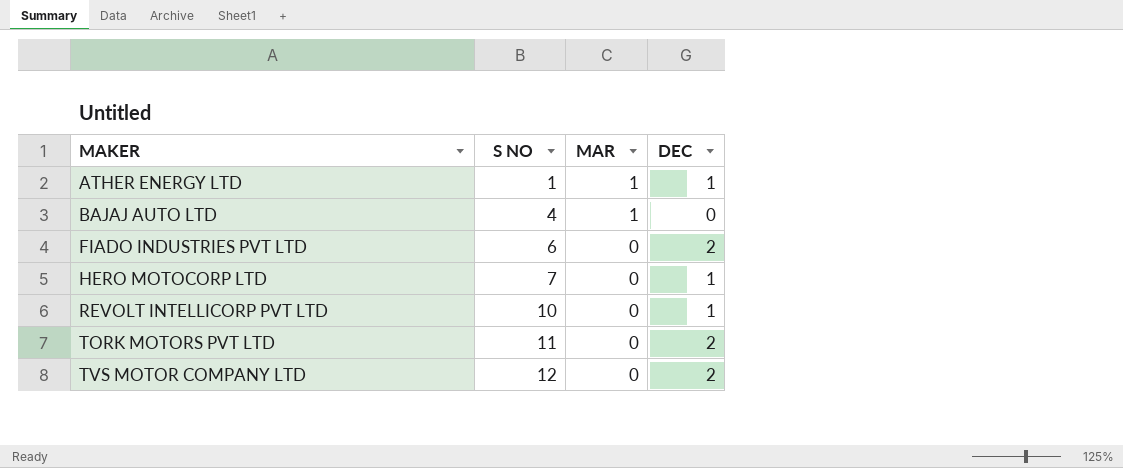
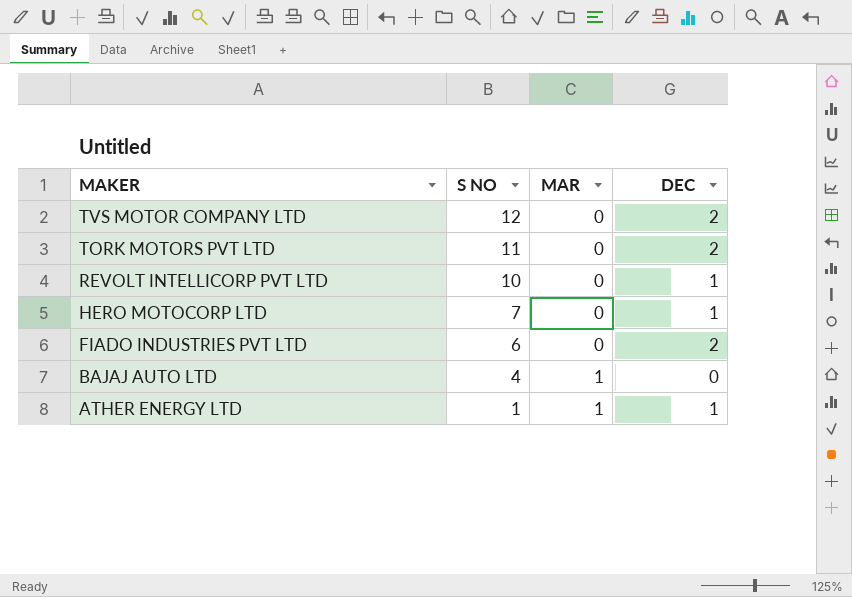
row order: MAKER ascending -> MAKER descending

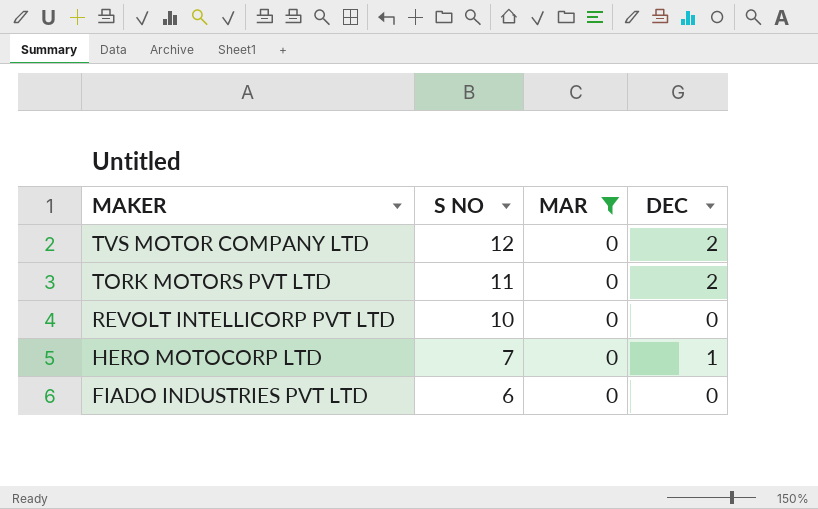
filter: none -> MAR = 0
REVOLT INTELLICORP PVT LTD | DEC: 1 -> 0
FIADO INDUSTRIES PVT LTD | DEC: 2 -> 0

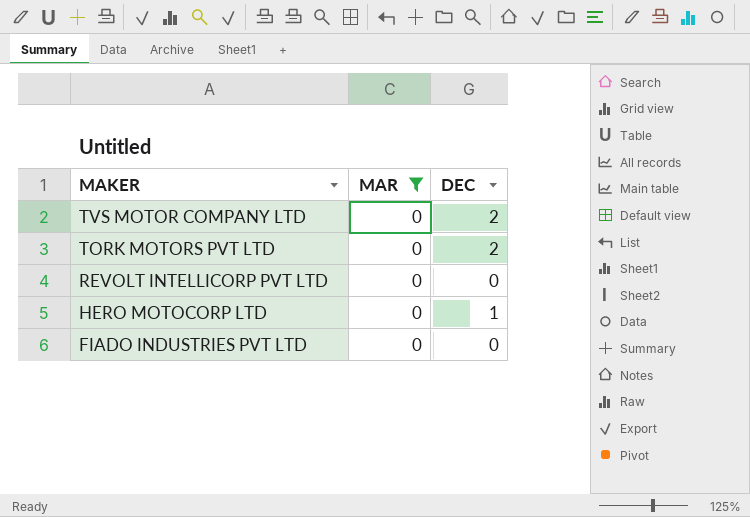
column S NO | position: 2 -> none

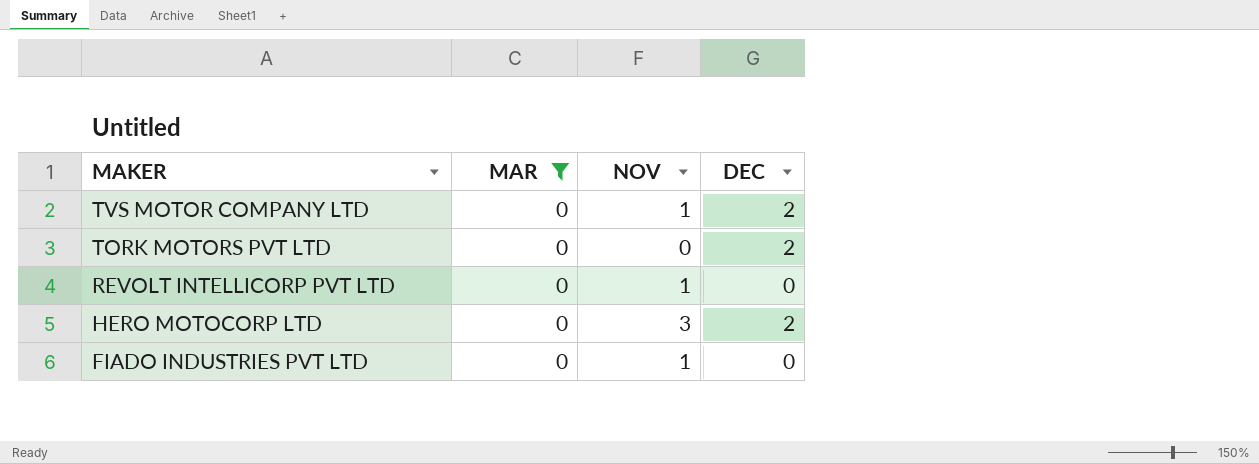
column NOV | position: none -> 3
HERO MOTOCORP LTD | DEC: 1 -> 2

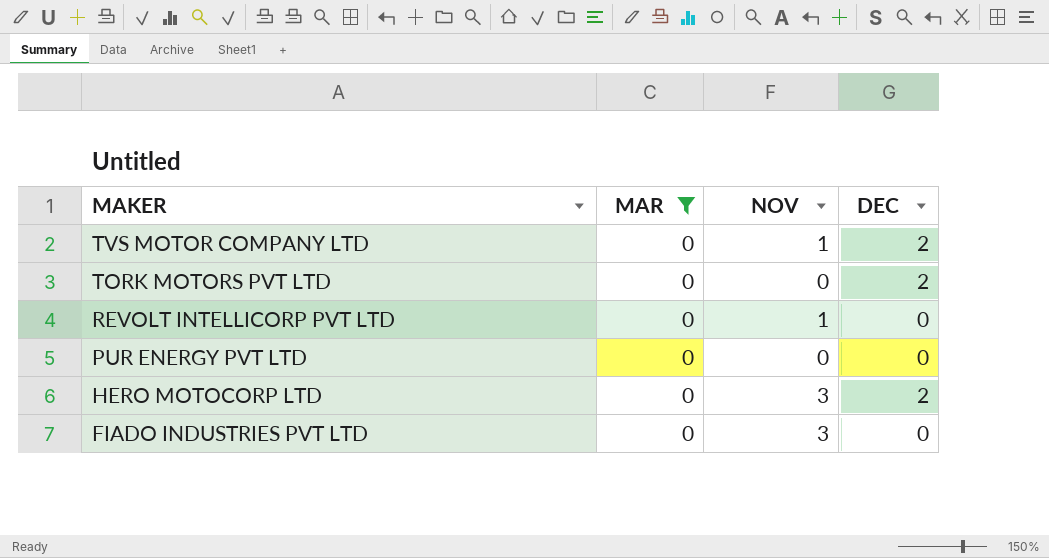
row PUR ENERGY PVT LTD: none -> 0 | 0 | 0
FIADO INDUSTRIES PVT LTD | NOV: 1 -> 3

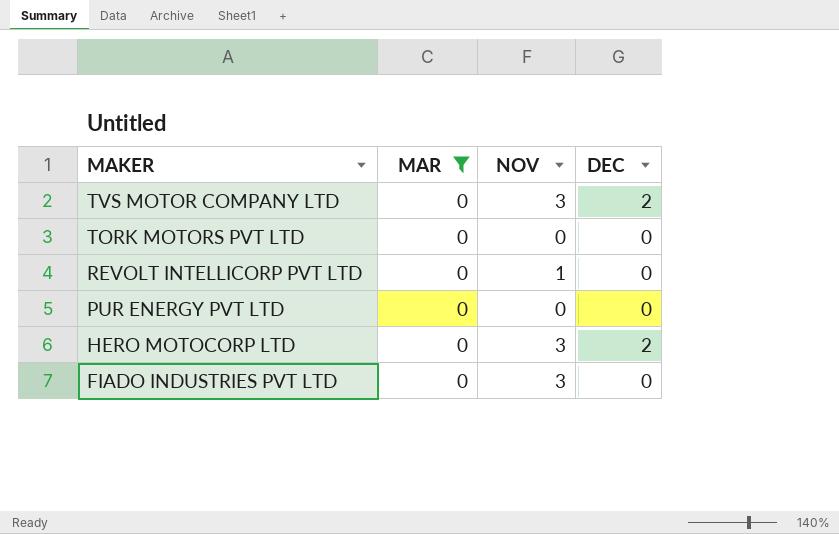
TVS MOTOR COMPANY LTD | NOV: 1 -> 3
TORK MOTORS PVT LTD | DEC: 2 -> 0

